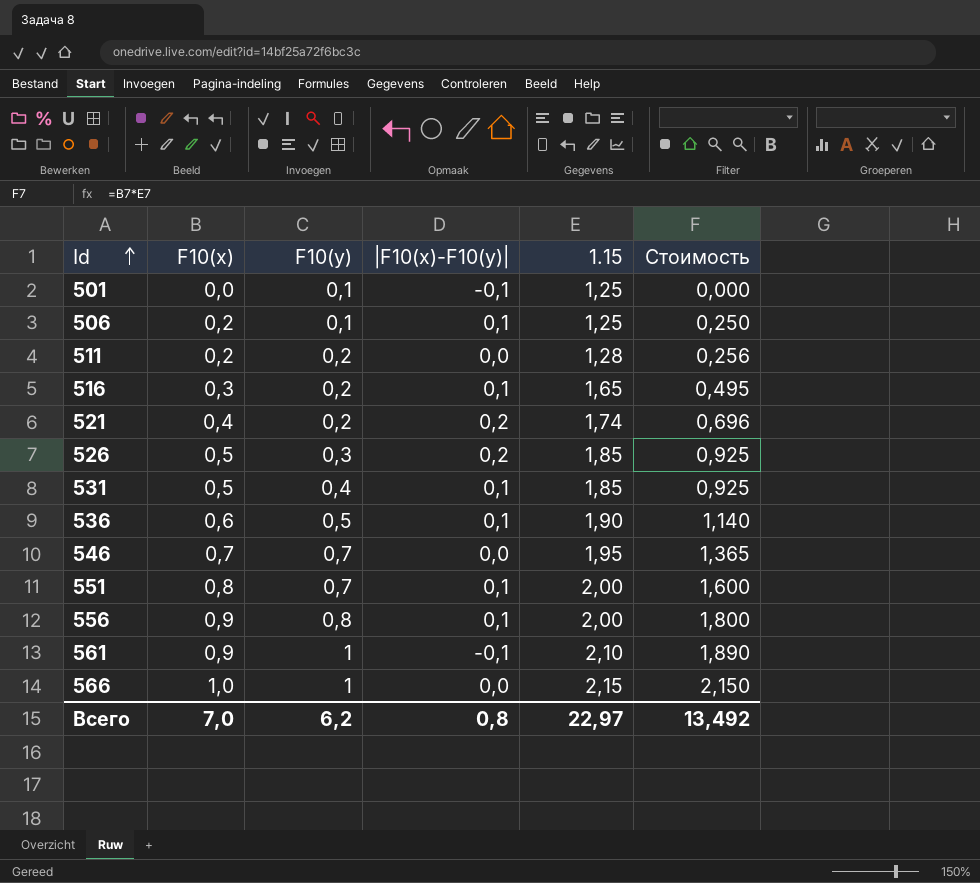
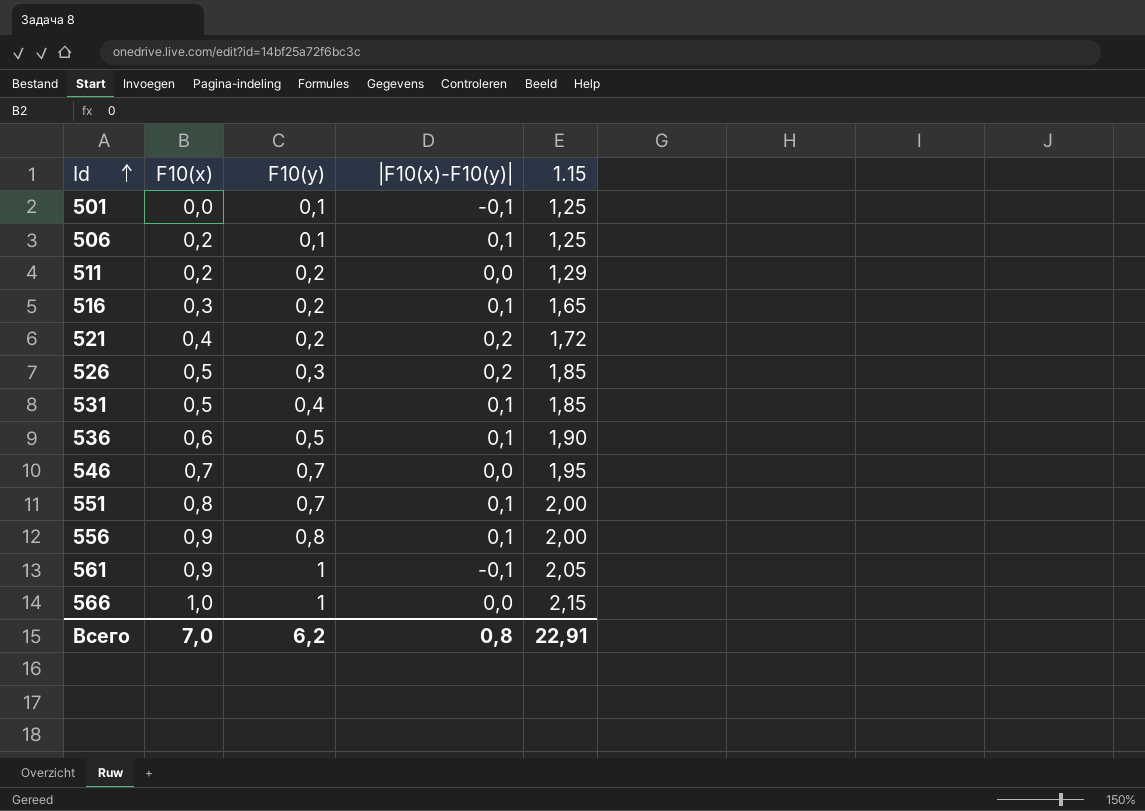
column Стоимость | formula: [F10(x)] * [1.15] -> none
511 | 1.15: 1,28 -> 1,29
521 | 1.15: 1,74 -> 1,72
561 | 1.15: 2,10 -> 2,05
Всего | 1.15: 22,97 -> 22,91

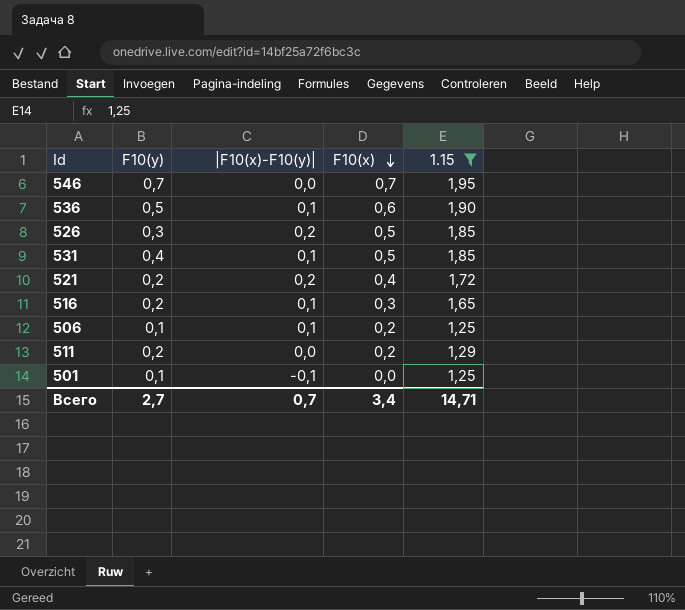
filter: none -> 1.15 <= 1,95
row order: Id ascending -> F10(x) descending
column F10(x) | position: 2 -> 4
Всего | F10(y): 6,2 -> 2,7
Всего | |F10(x)-F10(y)|: 0,8 -> 0,7
Всего | F10(x): 7,0 -> 3,4
Всего | 1.15: 22,91 -> 14,71

